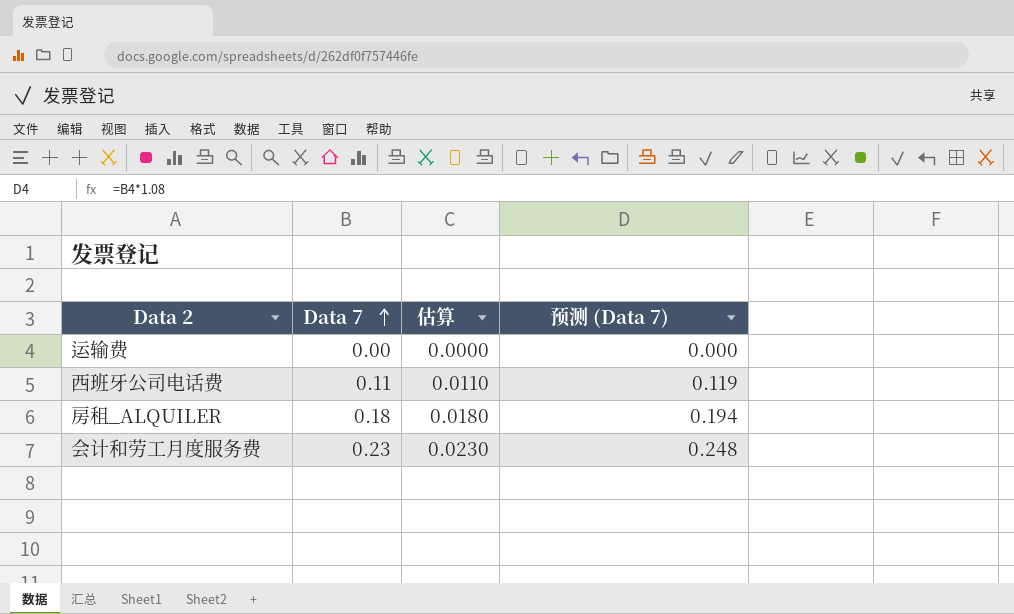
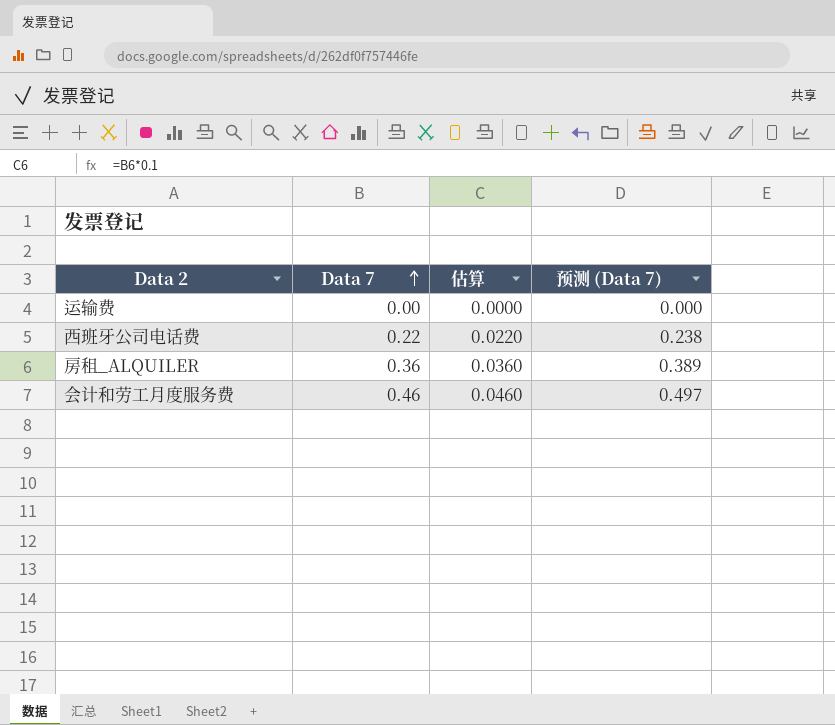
西班牙公司电话费 | Data 7: 0.11 -> 0.22
西班牙公司电话费 | 估算: 0.0110 -> 0.0220
西班牙公司电话费 | 预测 (Data 7): 0.119 -> 0.238
房租_ALQUILER | Data 7: 0.18 -> 0.36
房租_ALQUILER | 估算: 0.0180 -> 0.0360
房租_ALQUILER | 预测 (Data 7): 0.194 -> 0.389
会计和劳工月度服务费 | Data 7: 0.23 -> 0.46
会计和劳工月度服务费 | 估算: 0.0230 -> 0.0460
会计和劳工月度服务费 | 预测 (Data 7): 0.248 -> 0.497

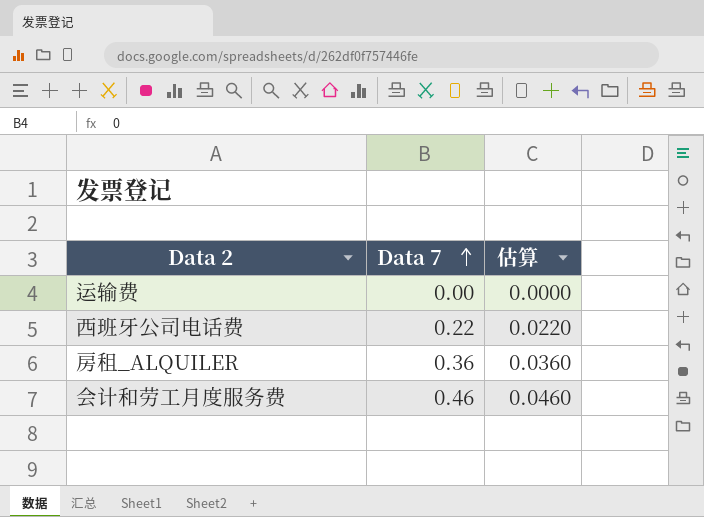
column 预测 (Data 7) | formula: [Data 7] * 1.08 -> none

